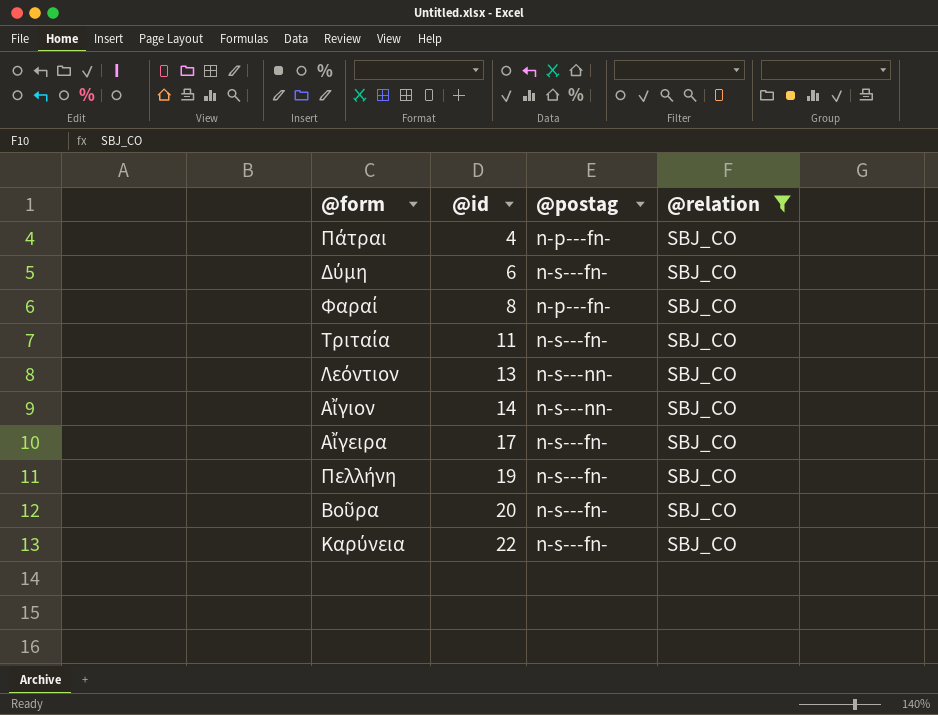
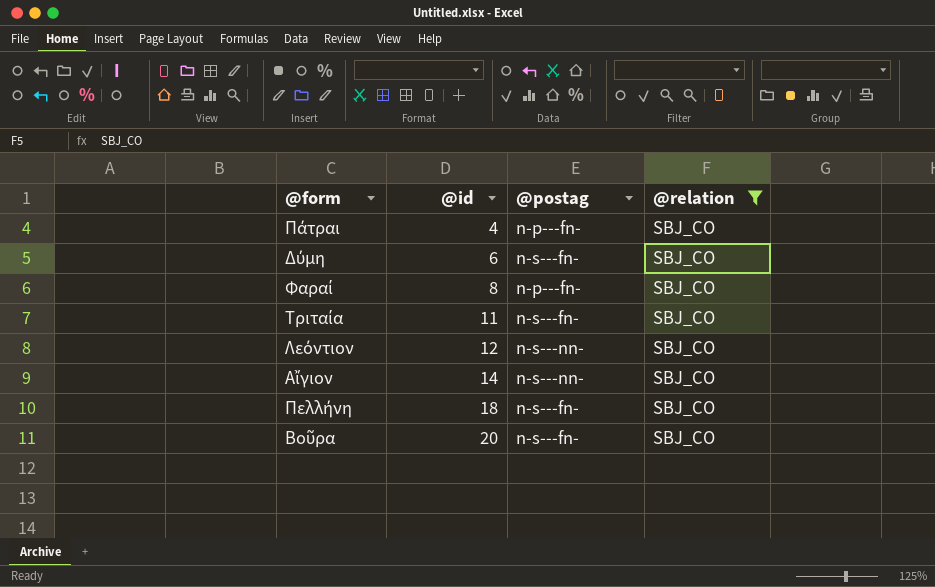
row Αἴγειρα: 17 | n-s---fn- | SBJ_CO -> none
row Καρύνεια: 22 | n-s---fn- | SBJ_CO -> none
Λεόντιον | @id: 13 -> 12
Πελλήνη | @id: 19 -> 18

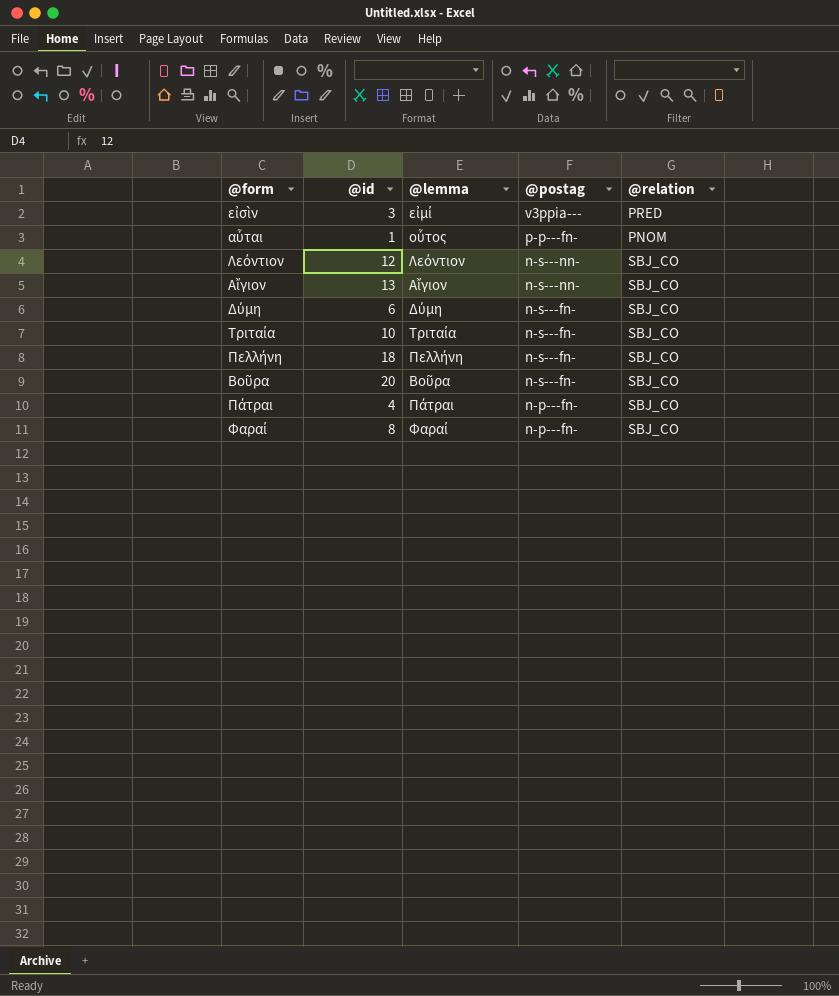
filter: @relation = SBJ_CO -> none
row order: @id ascending -> @postag descending
column @lemma | position: none -> 3
Αἴγιον | @id: 14 -> 13
Τριταία | @id: 11 -> 10

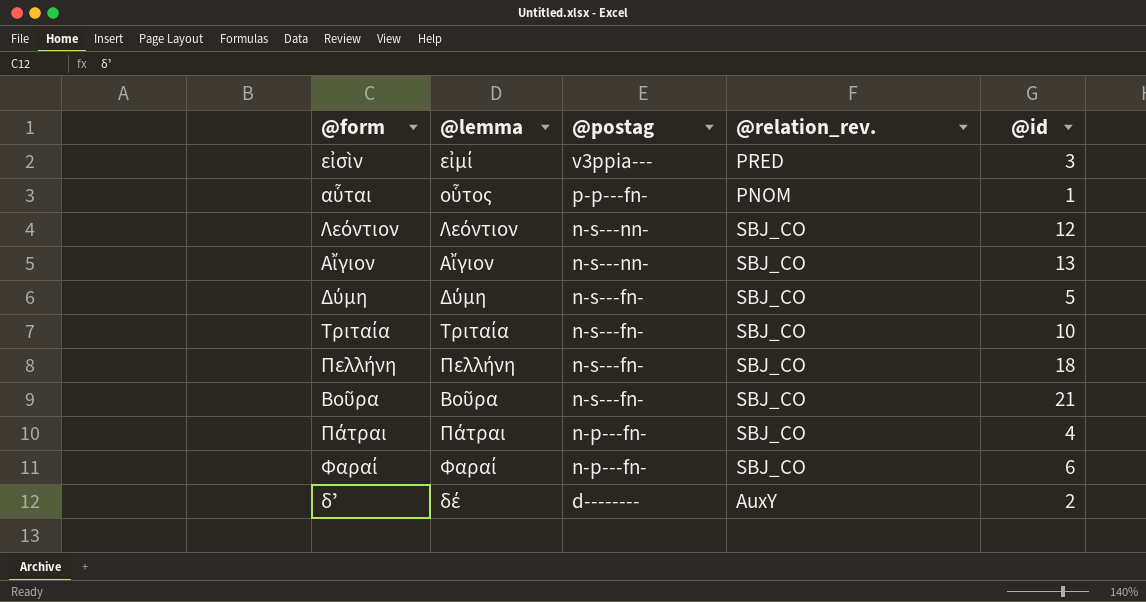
column name: @relation -> @relation_rev.
column @id | position: 2 -> 5
Δύμη | @id: 6 -> 5
Βοῦρα | @id: 20 -> 21
Φαραί | @id: 8 -> 6
row δʼ: none -> δέ | d-------- | AuxY | 2

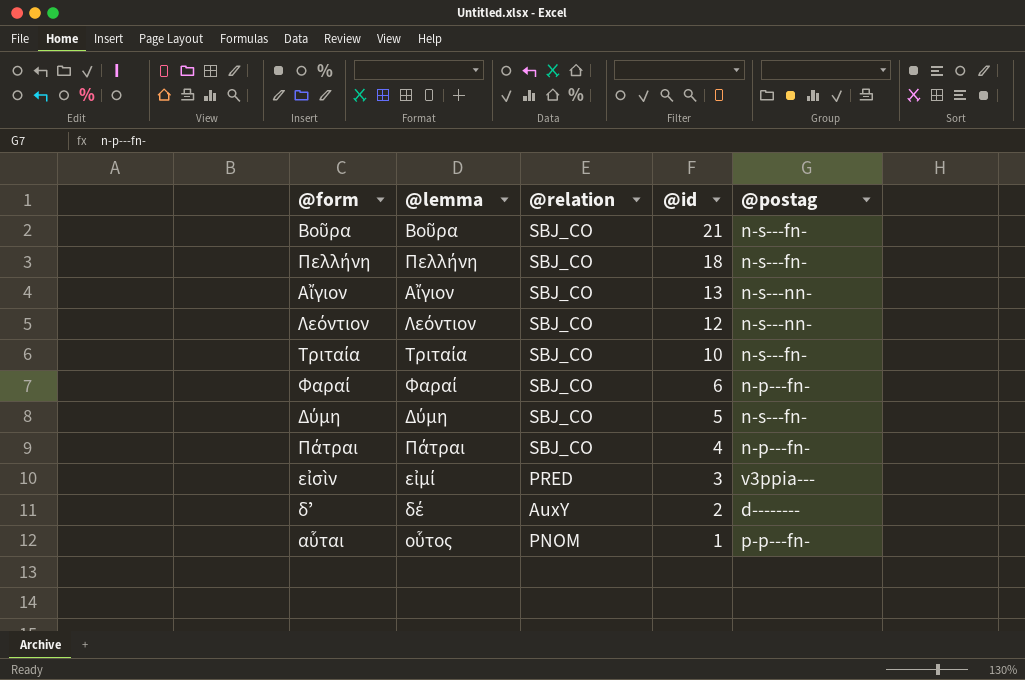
row order: @postag descending -> @id descending
column name: @relation_rev. -> @relation
column @postag | position: 3 -> 5

